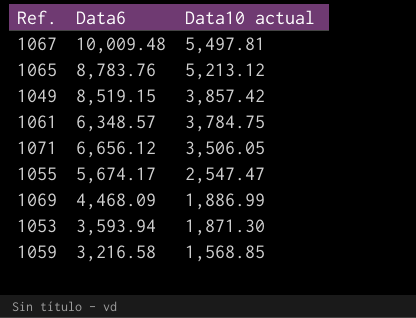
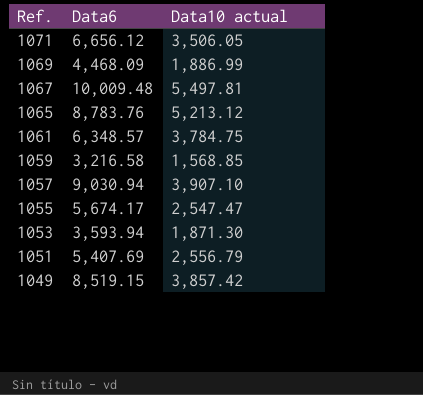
row order: Data10 actual descending -> Ref. descending
row 1057: none -> 9,030.94 | 3,907.10
row 1051: none -> 5,407.69 | 2,556.79

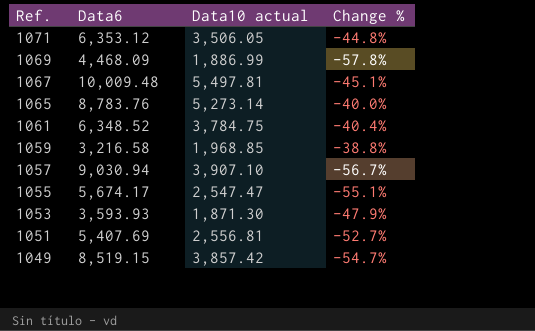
column Change % | formula: none -> ([Data10 actual] - [Data6]) / [Data6]
1071 | Data6: 6,656.12 -> 6,353.12
1065 | Data10 actual: 5,213.12 -> 5,273.14
1061 | Data6: 6,348.57 -> 6,348.52
1059 | Data10 actual: 1,568.85 -> 1,968.85
1053 | Data6: 3,593.94 -> 3,593.93
1051 | Data10 actual: 2,556.79 -> 2,556.81

